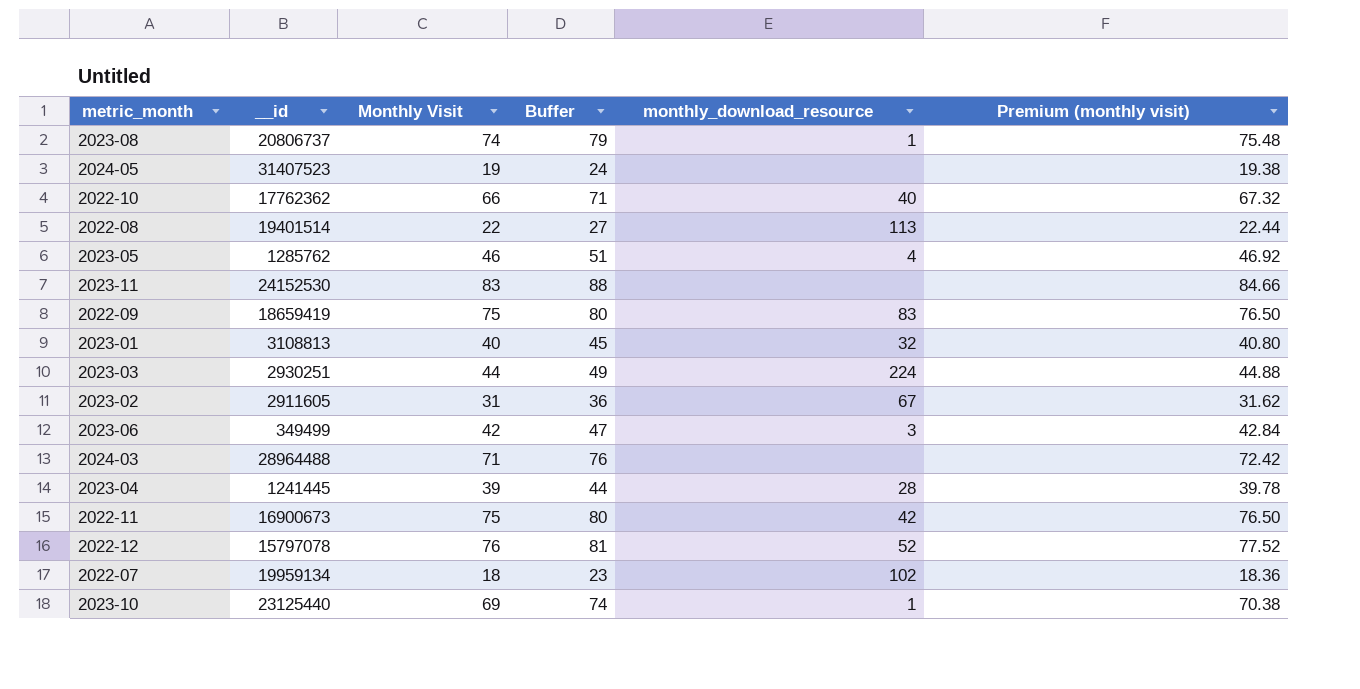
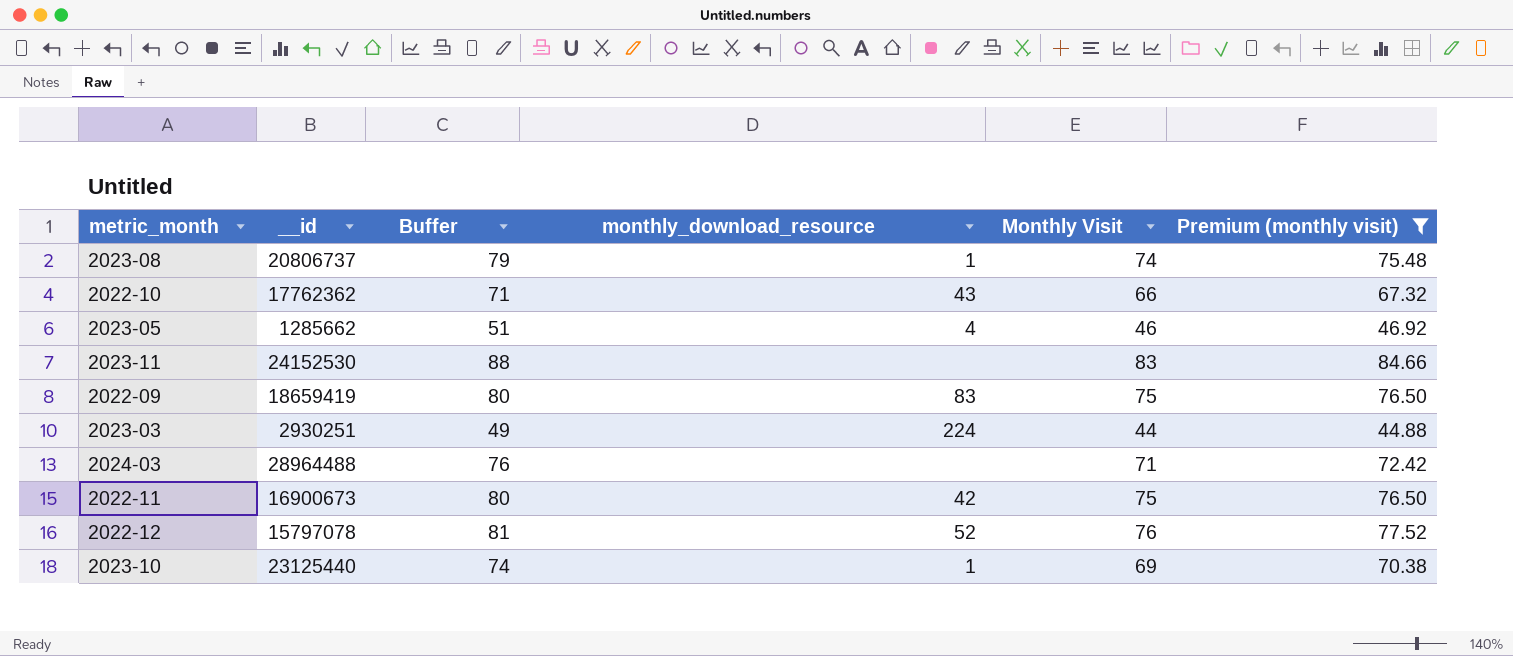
filter: none -> Premium (monthly visit) >= 44.88
column Monthly Visit | position: 3 -> 5
2022-10 | monthly_download_resource: 40 -> 43
2023-05 | __id: 1285762 -> 1285662

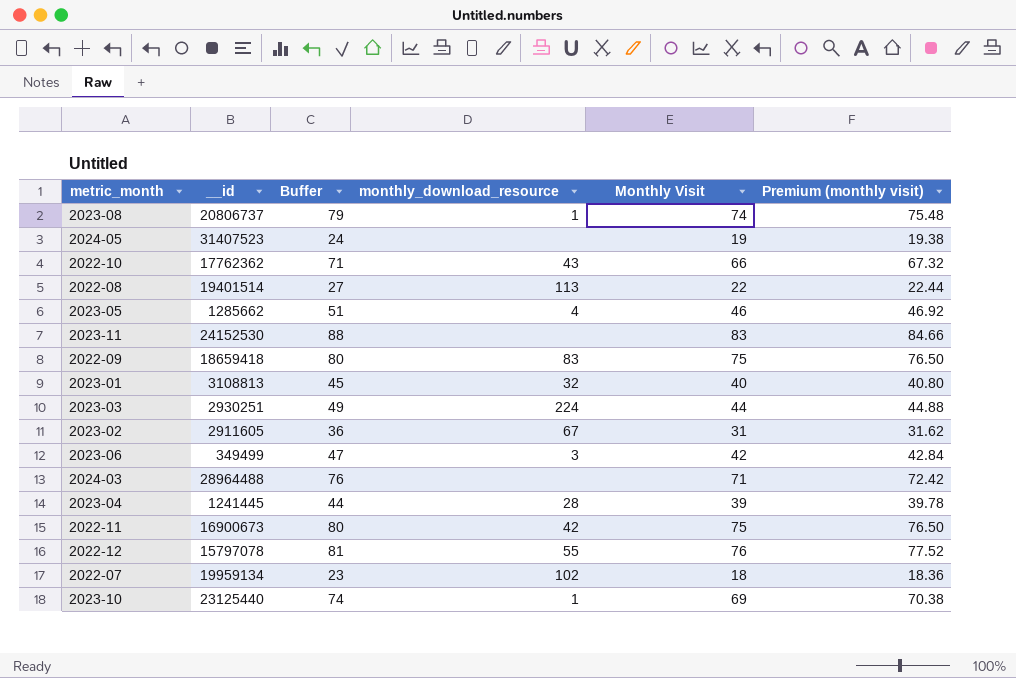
filter: Premium (monthly visit) >= 44.88 -> none
2022-09 | __id: 18659419 -> 18659418
2022-12 | monthly_download_resource: 52 -> 55

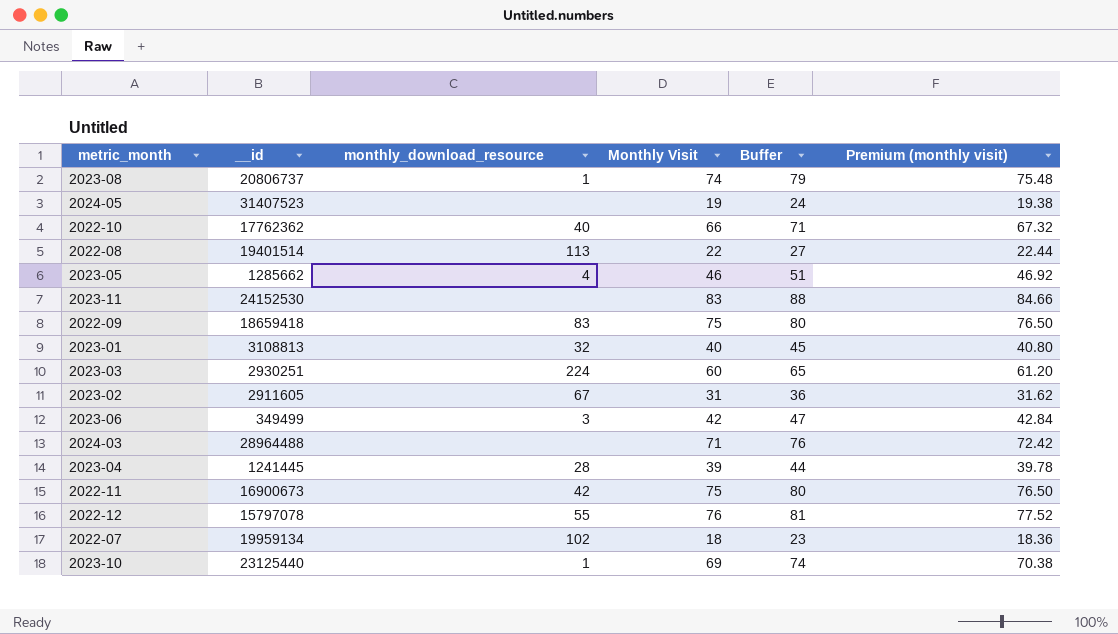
column Buffer | position: 3 -> 5
2022-10 | monthly_download_resource: 43 -> 40
2023-03 | Monthly Visit: 44 -> 60
2023-03 | Buffer: 49 -> 65
2023-03 | Premium (monthly visit): 44.88 -> 61.20

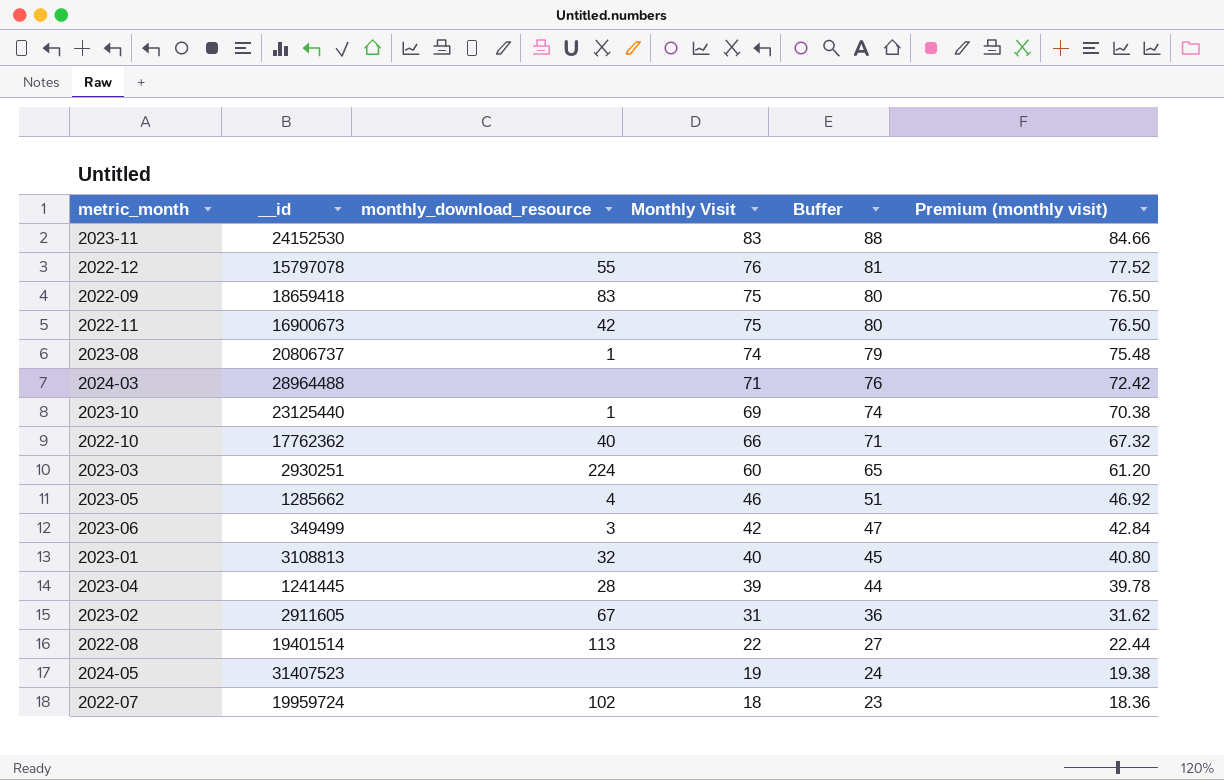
row order: none -> Monthly Visit descending
2022-07 | __id: 19959134 -> 19959724

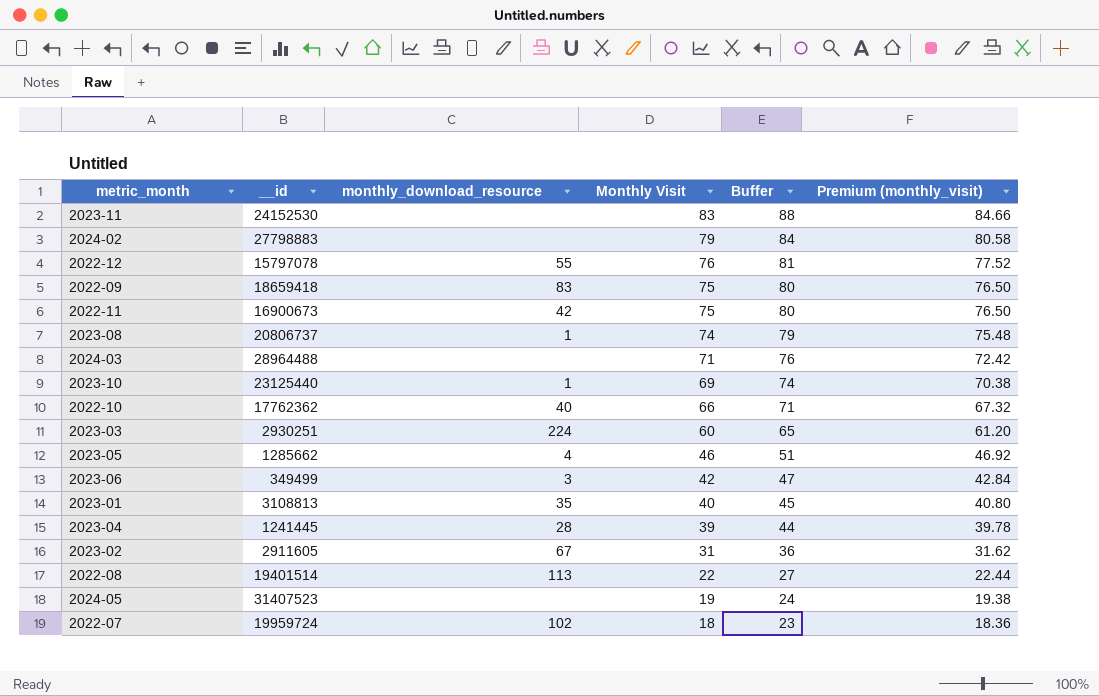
column name: Premium (monthly visit) -> Premium (monthly_visit)
row 2024-02: none -> 27798883 | none | 79 | 84 | 80.58
2023-01 | monthly_download_resource: 32 -> 35

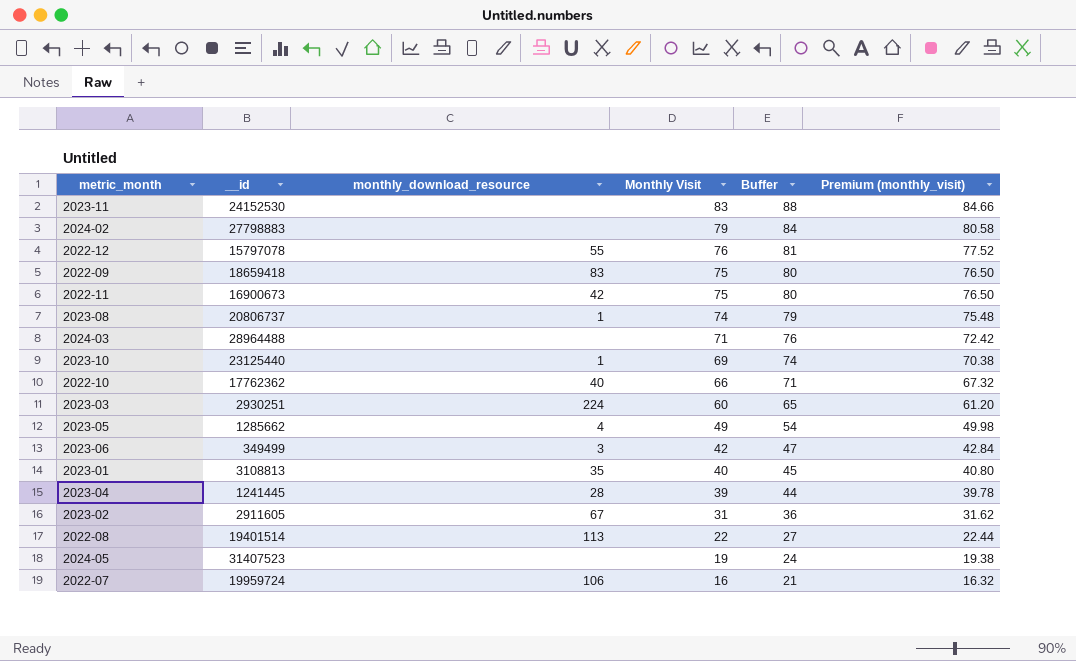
2023-05 | Monthly Visit: 46 -> 49
2023-05 | Buffer: 51 -> 54
2023-05 | Premium (monthly_visit): 46.92 -> 49.98
2022-07 | monthly_download_resource: 102 -> 106
2022-07 | Monthly Visit: 18 -> 16
2022-07 | Buffer: 23 -> 21
2022-07 | Premium (monthly_visit): 18.36 -> 16.32

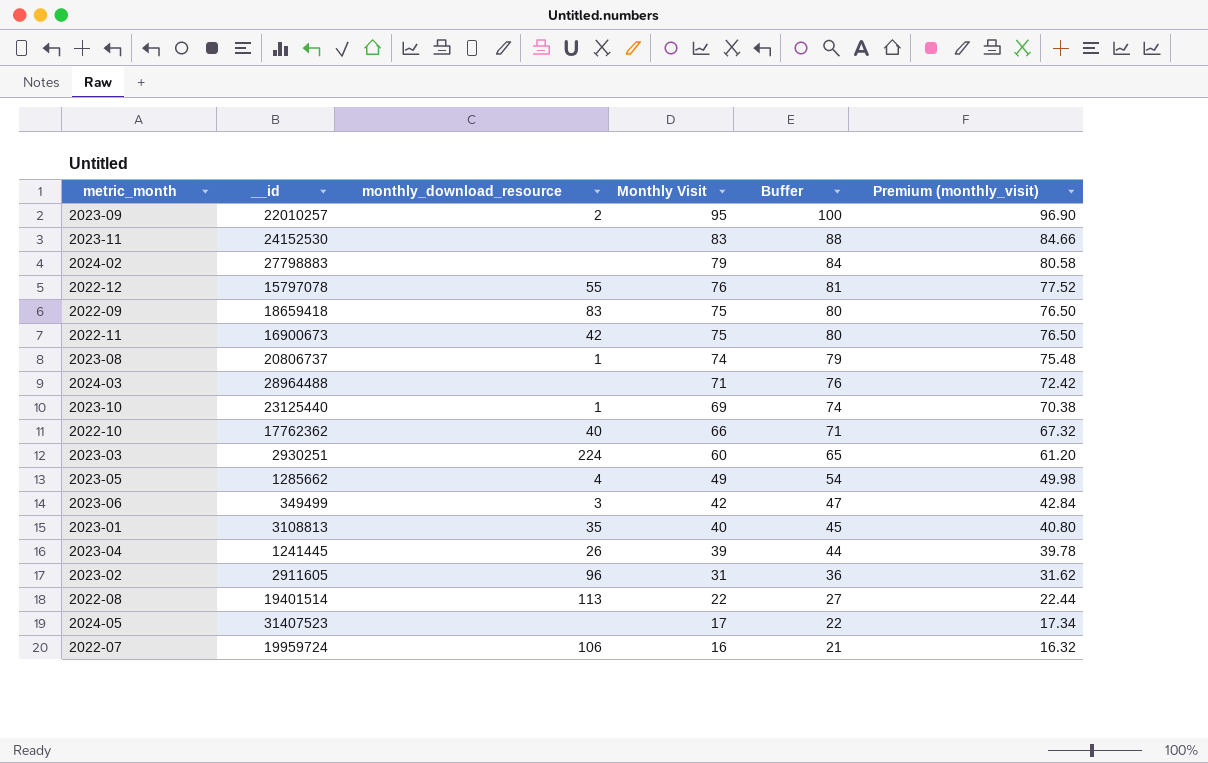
row 2023-09: none -> 22010257 | 2 | 95 | 100 | 96.90
2023-04 | monthly_download_resource: 28 -> 26
2023-02 | monthly_download_resource: 67 -> 96
2024-05 | Monthly Visit: 19 -> 17
2024-05 | Buffer: 24 -> 22
2024-05 | Premium (monthly_visit): 19.38 -> 17.34

